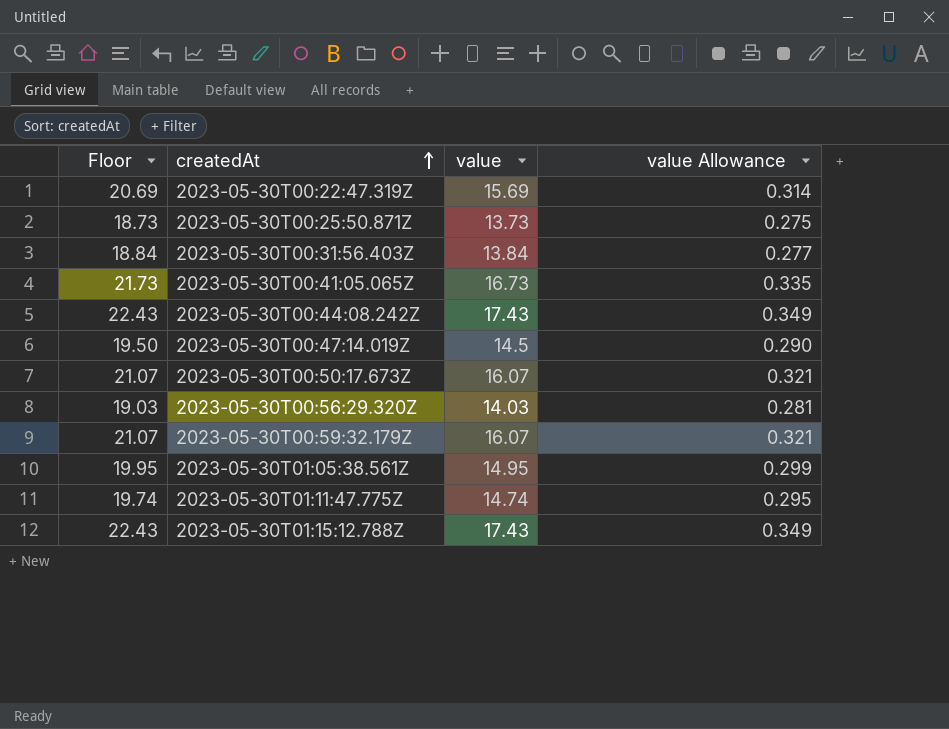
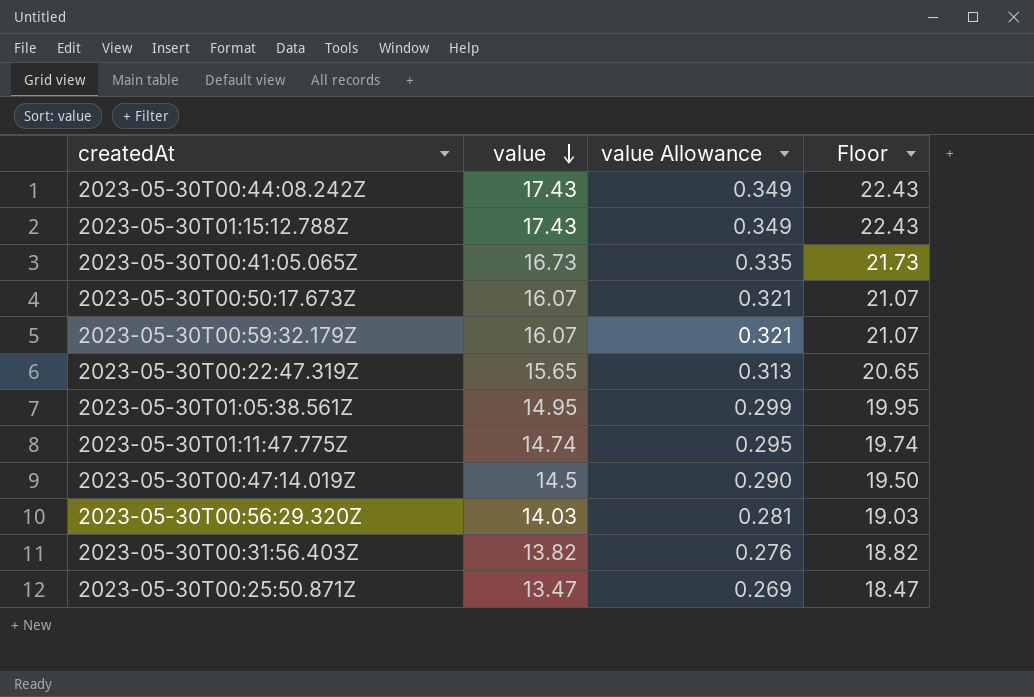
row order: createdAt ascending -> value descending
column Floor | position: 1 -> 4
2023-05-30T00:22:47.319Z | value: 15.69 -> 15.65
2023-05-30T00:22:47.319Z | value Allowance: 0.314 -> 0.313
2023-05-30T00:22:47.319Z | Floor: 20.69 -> 20.65
2023-05-30T00:31:56.403Z | value: 13.84 -> 13.82
2023-05-30T00:31:56.403Z | value Allowance: 0.277 -> 0.276
2023-05-30T00:31:56.403Z | Floor: 18.84 -> 18.82
2023-05-30T00:25:50.871Z | value: 13.73 -> 13.47
2023-05-30T00:25:50.871Z | value Allowance: 0.275 -> 0.269
2023-05-30T00:25:50.871Z | Floor: 18.73 -> 18.47

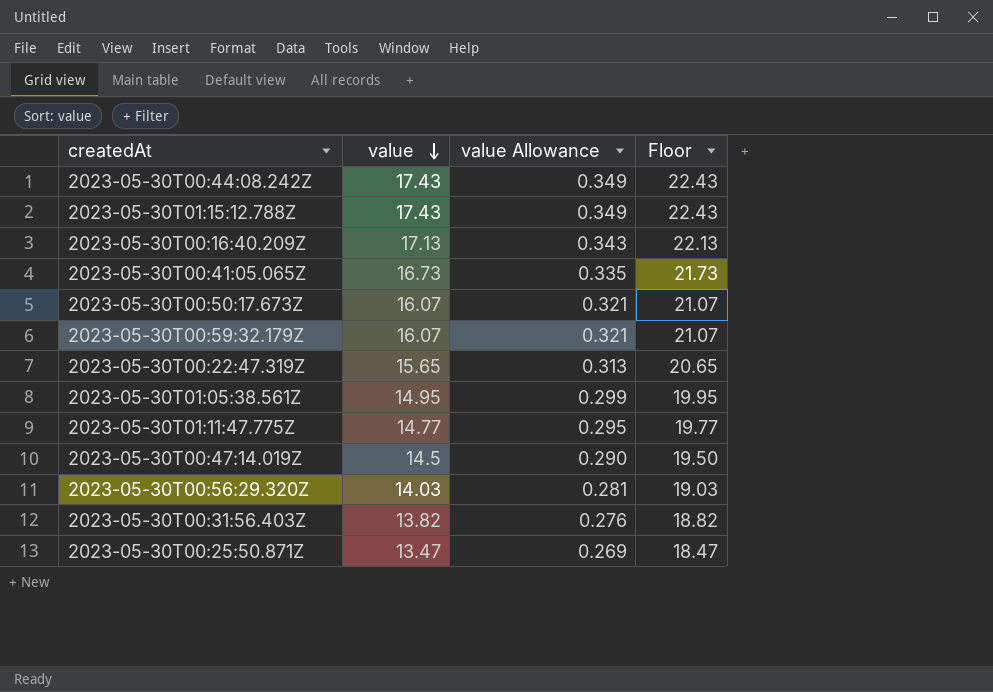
row 2023-05-30T00:16:40.209Z: none -> 17.13 | 0.343 | 22.13
2023-05-30T01:11:47.775Z | value: 14.74 -> 14.77
2023-05-30T01:11:47.775Z | Floor: 19.74 -> 19.77

